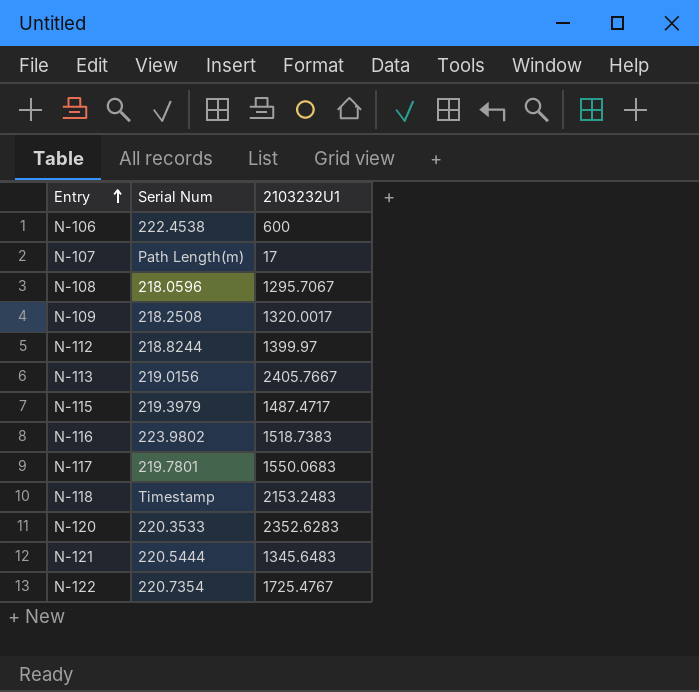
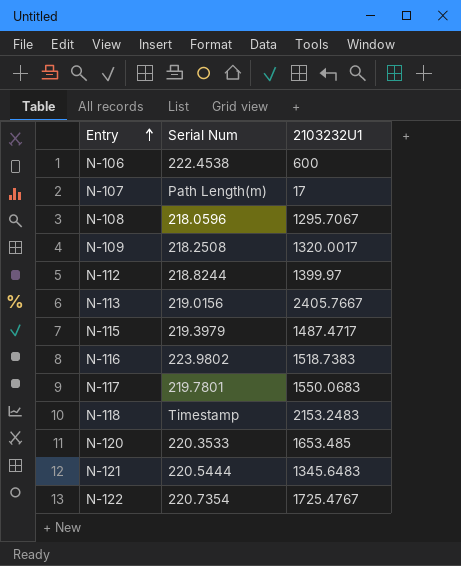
N-120 | 2103232U1: 2352.6283 -> 1653.485

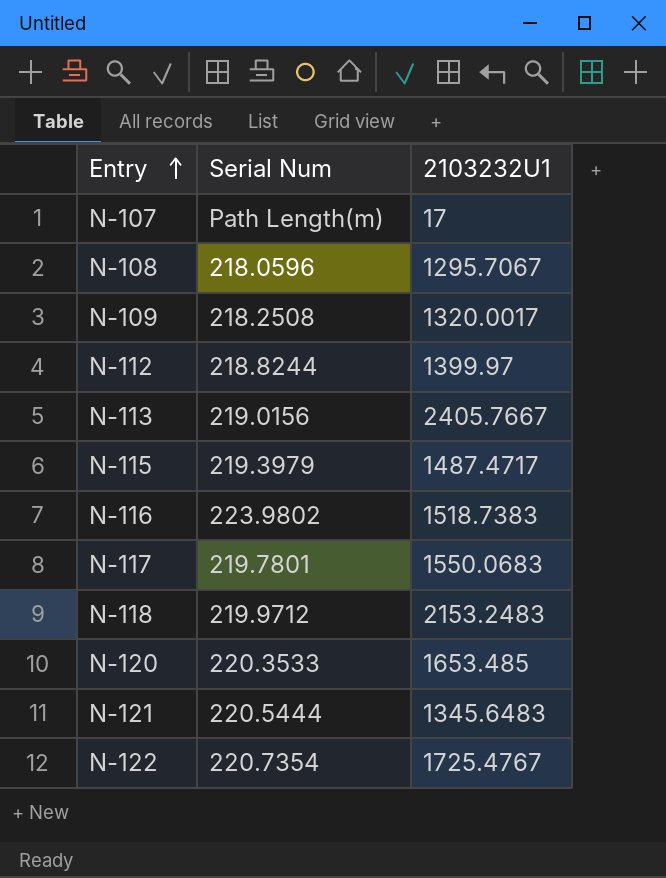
row N-106: 222.4538 | 600 -> none
N-118 | Serial Num: Timestamp -> 219.9712

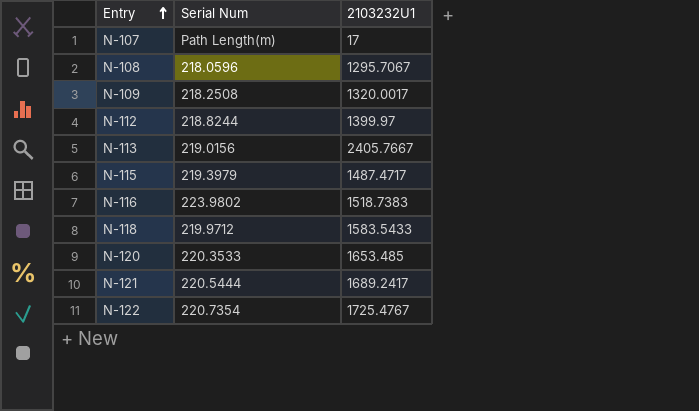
row N-117: 219.7801 | 1550.0683 -> none
N-118 | 2103232U1: 2153.2483 -> 1583.5433
N-121 | 2103232U1: 1345.6483 -> 1689.2417

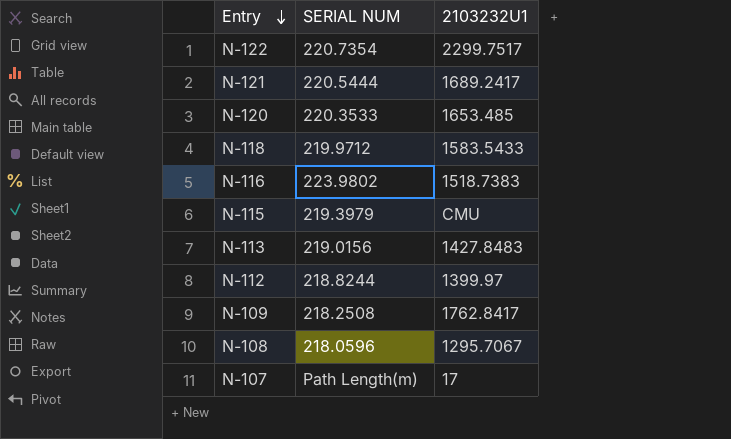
row order: Entry ascending -> Entry descending
column name: Serial Num -> SERIAL NUM
N-122 | 2103232U1: 1725.4767 -> 2299.7517
N-115 | 2103232U1: 1487.4717 -> CMU
N-113 | 2103232U1: 2405.7667 -> 1427.8483
N-109 | 2103232U1: 1320.0017 -> 1762.8417

